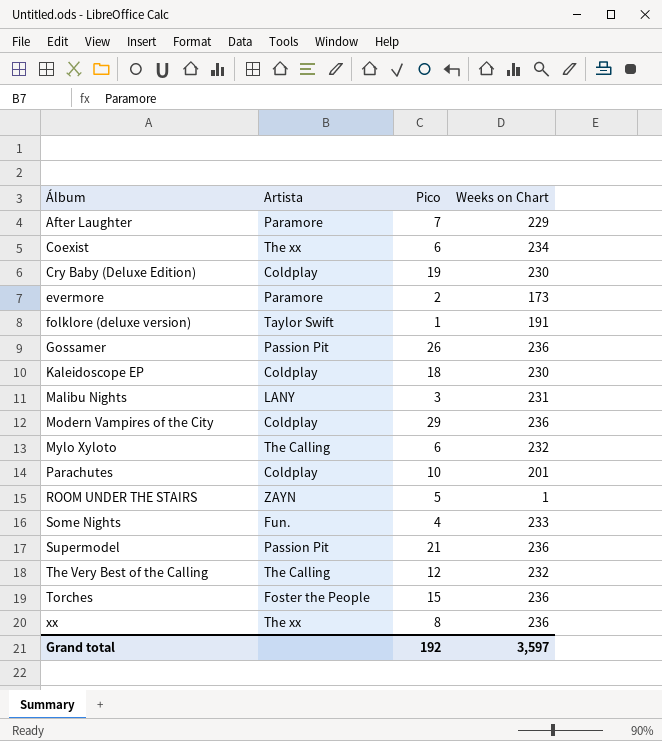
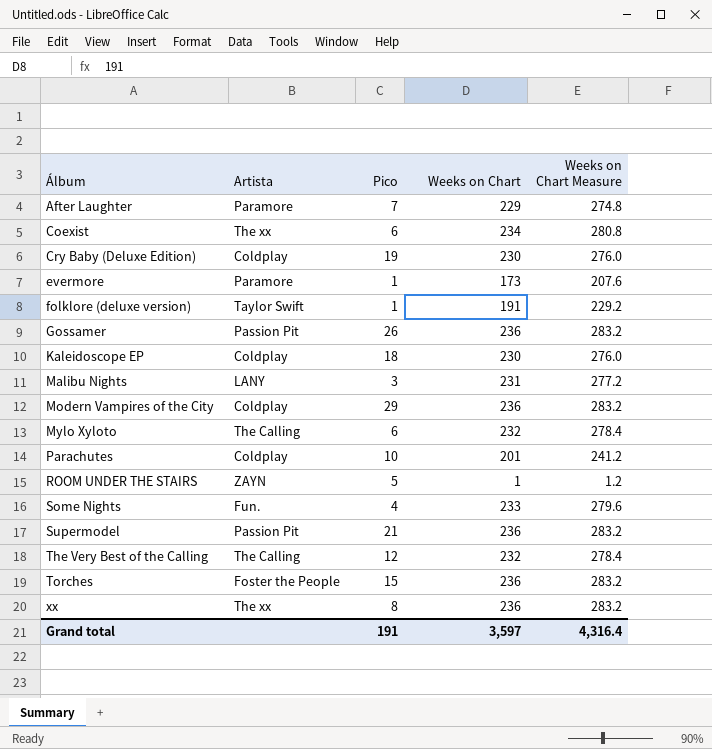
column Weeks on Chart Measure | formula: none -> [Weeks on Chart] * 1.2
evermore | Pico: 2 -> 1
Grand total | Pico: 192 -> 191

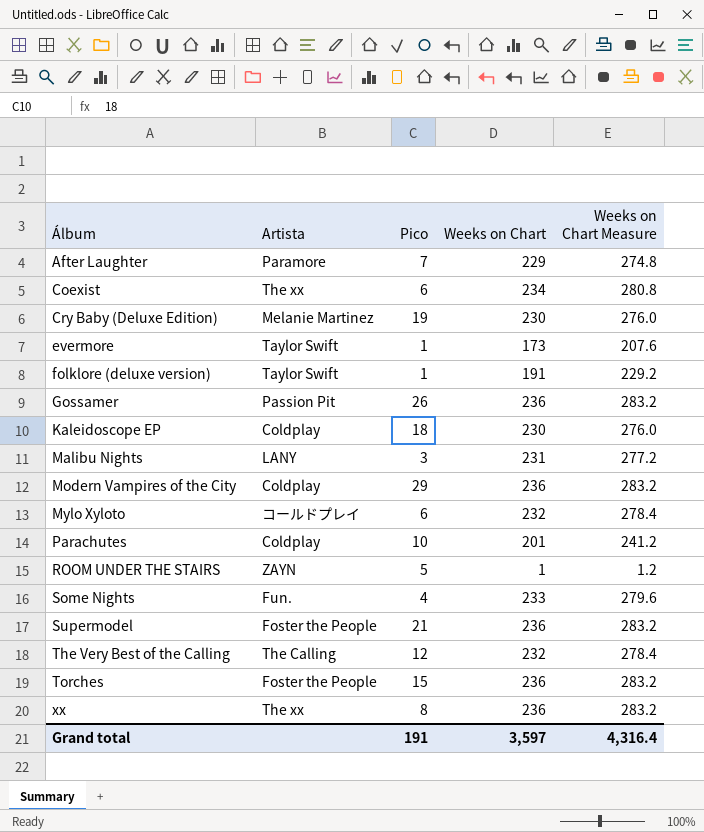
Cry Baby (Deluxe Edition) | Artista: Coldplay -> Melanie Martinez
evermore | Artista: Paramore -> Taylor Swift
Mylo Xyloto | Artista: The Calling -> コールドプレイ
Supermodel | Artista: Passion Pit -> Foster the People

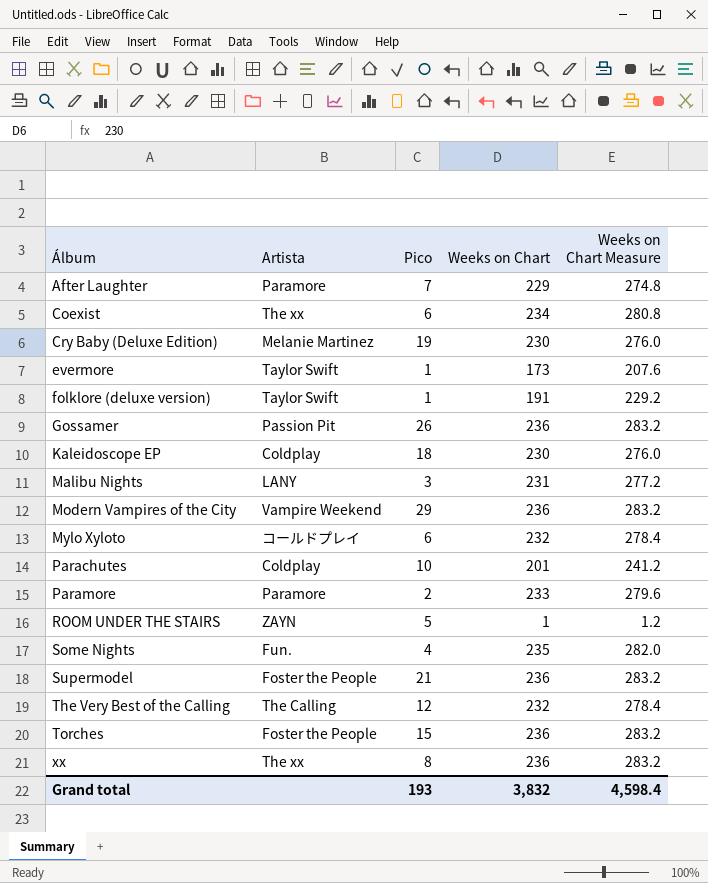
Modern Vampires of the City | Artista: Coldplay -> Vampire Weekend
row Paramore: none -> Paramore | 2 | 233 | 279.6
Some Nights | Weeks on Chart: 233 -> 235
Some Nights | Weeks on Chart Measure: 279.6 -> 282.0
Grand total | Pico: 191 -> 193
Grand total | Weeks on Chart: 3,597 -> 3,832
Grand total | Weeks on Chart Measure: 4,316.4 -> 4,598.4

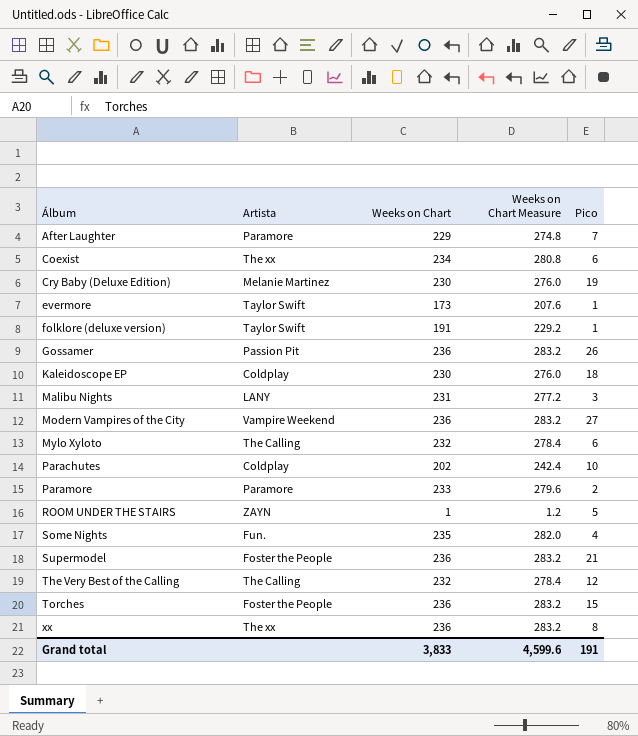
column Pico | position: 3 -> 5
Modern Vampires of the City | Pico: 29 -> 27
Mylo Xyloto | Artista: コールドプレイ -> The Calling
Parachutes | Weeks on Chart: 201 -> 202
Parachutes | Weeks on Chart Measure: 241.2 -> 242.4
Grand total | Weeks on Chart: 3,832 -> 3,833
Grand total | Weeks on Chart Measure: 4,598.4 -> 4,599.6
Grand total | Pico: 193 -> 191

